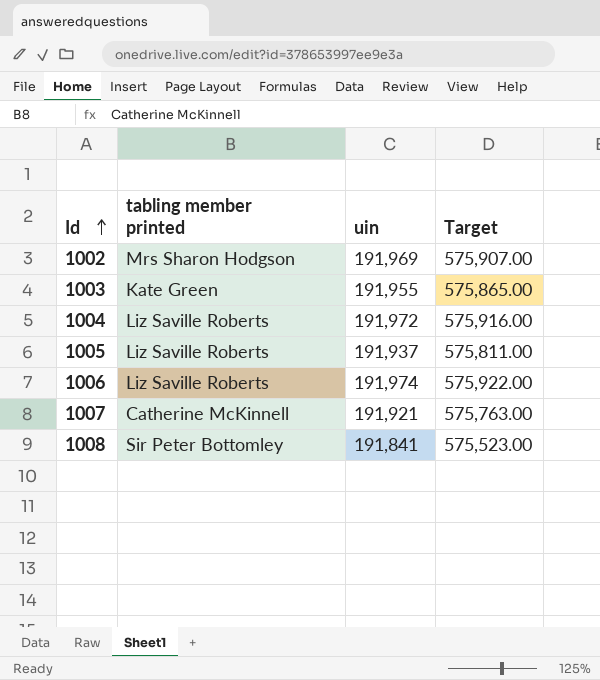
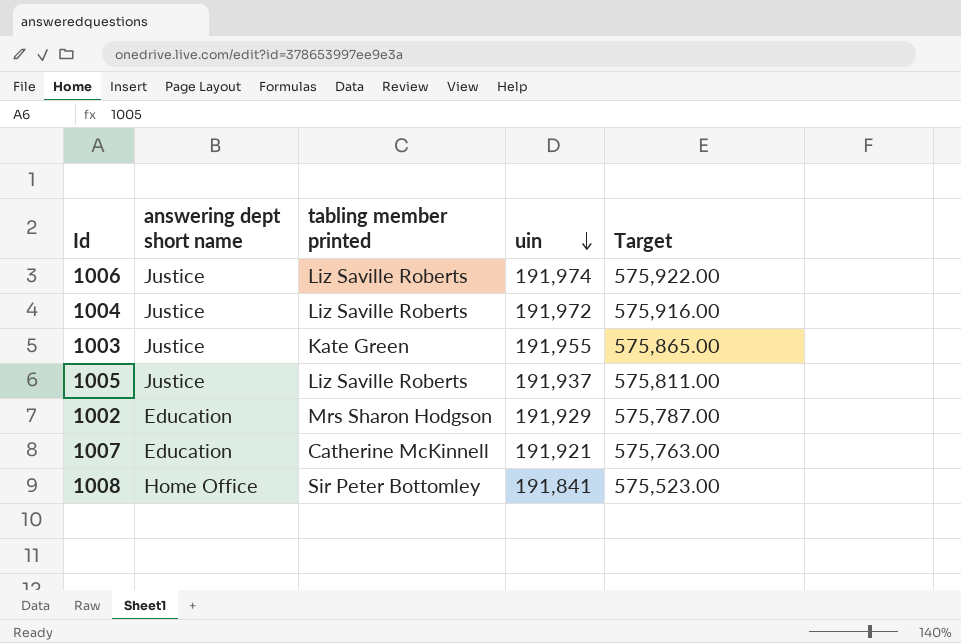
row order: Id ascending -> uin descending
column answering dept short name | position: none -> 2
1002 | uin: 191,969 -> 191,929
1002 | Target: 575,907.00 -> 575,787.00

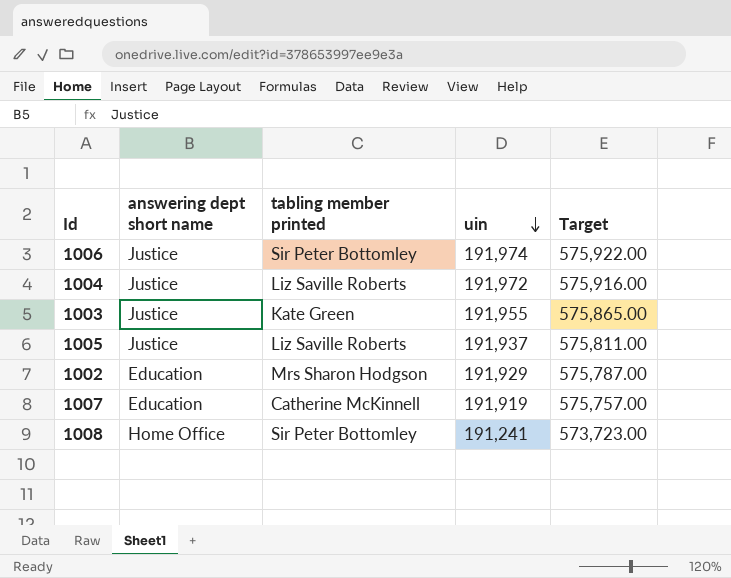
1006 | tabling member printed: Liz Saville Roberts -> Sir Peter Bottomley
1007 | uin: 191,921 -> 191,919
1007 | Target: 575,763.00 -> 575,757.00
1008 | uin: 191,841 -> 191,241
1008 | Target: 575,523.00 -> 573,723.00

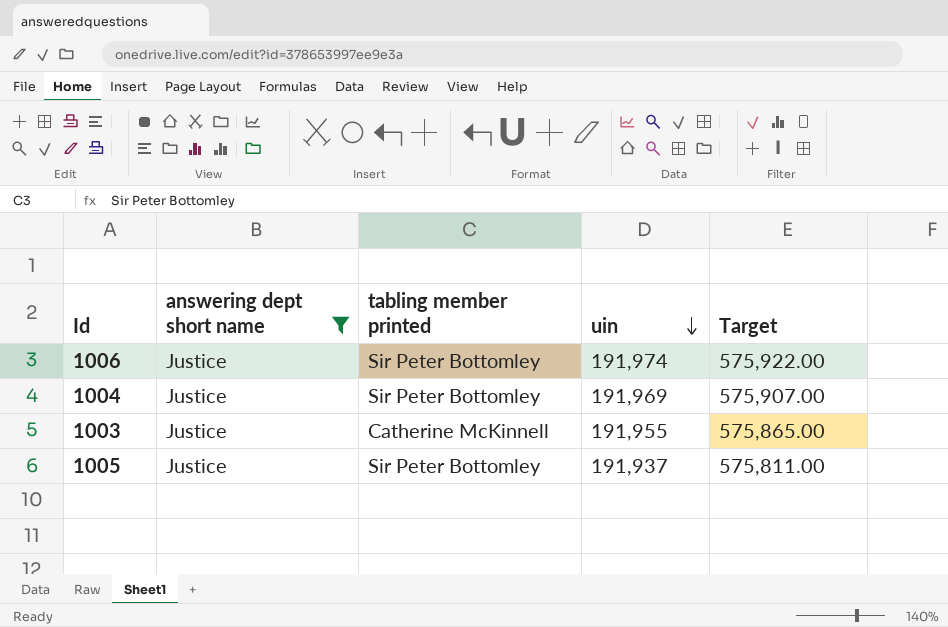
filter: none -> answering dept short name = Justice
1004 | tabling member printed: Liz Saville Roberts -> Sir Peter Bottomley
1004 | uin: 191,972 -> 191,969
1004 | Target: 575,916.00 -> 575,907.00
1003 | tabling member printed: Kate Green -> Catherine McKinnell
1005 | tabling member printed: Liz Saville Roberts -> Sir Peter Bottomley

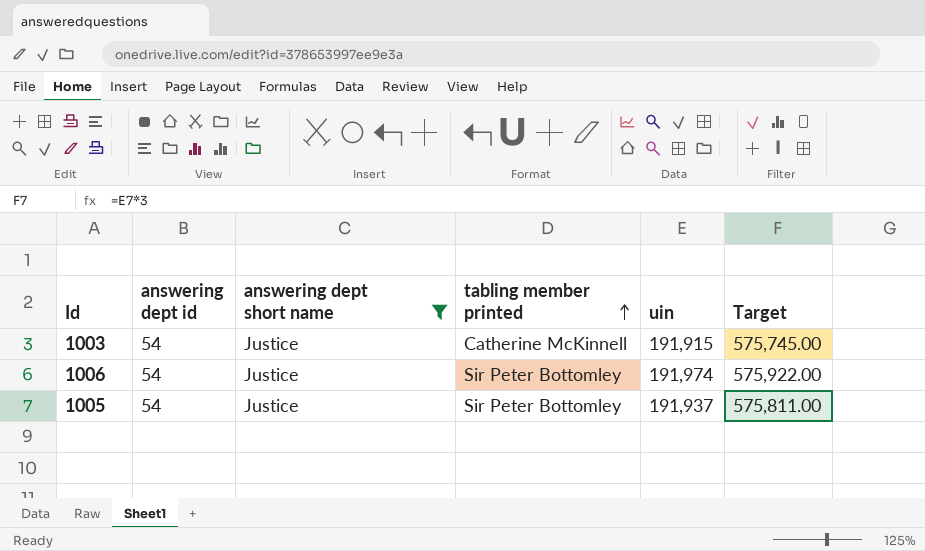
row order: uin descending -> tabling member printed ascending
column answering dept id | position: none -> 2
row 1004: Justice | Sir Peter Bottomley | 191,969 | 575,907.00 -> none
1003 | uin: 191,955 -> 191,915
1003 | Target: 575,865.00 -> 575,745.00

